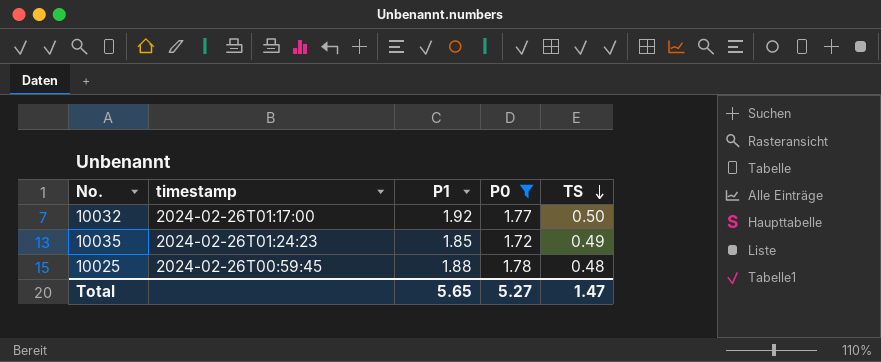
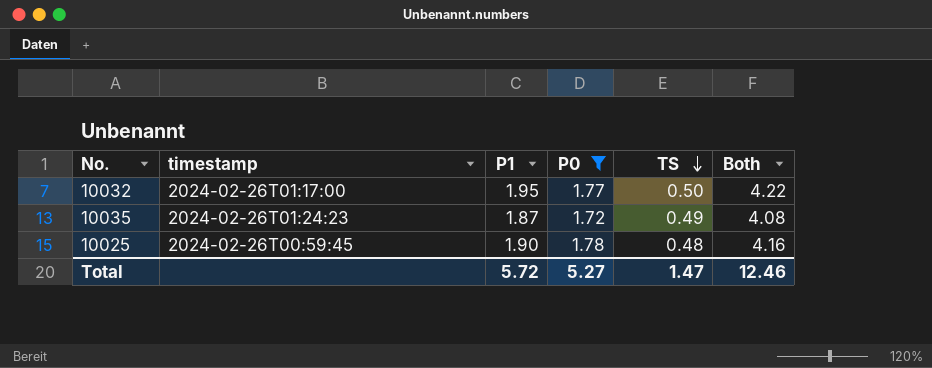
column Both | formula: none -> [P1] + [P0] + [TS]
10032 | P1: 1.92 -> 1.95
10035 | P1: 1.85 -> 1.87
10025 | P1: 1.88 -> 1.90
Total | P1: 5.65 -> 5.72

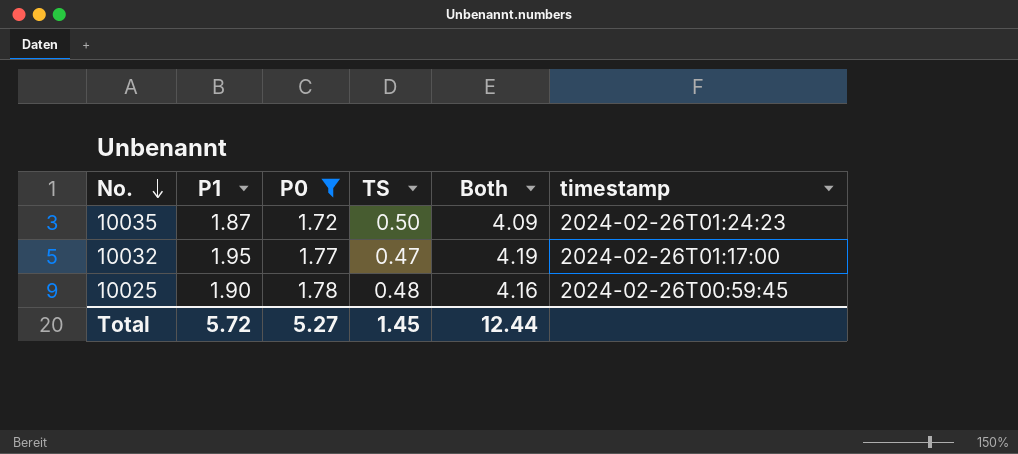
row order: TS descending -> No. descending
column timestamp | position: 2 -> 6
10035 | TS: 0.49 -> 0.50
10035 | Both: 4.08 -> 4.09
10032 | TS: 0.50 -> 0.47
10032 | Both: 4.22 -> 4.19
Total | TS: 1.47 -> 1.45
Total | Both: 12.46 -> 12.44

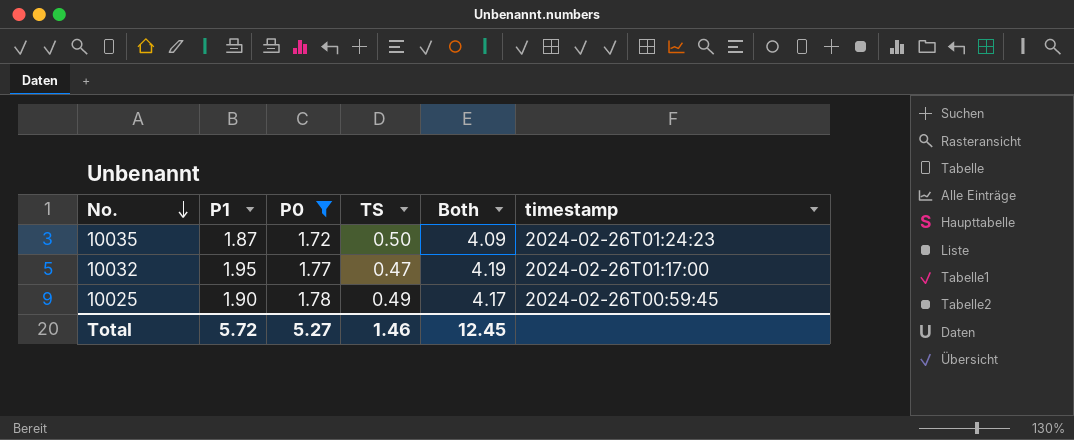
10025 | TS: 0.48 -> 0.49
10025 | Both: 4.16 -> 4.17
Total | TS: 1.45 -> 1.46
Total | Both: 12.44 -> 12.45

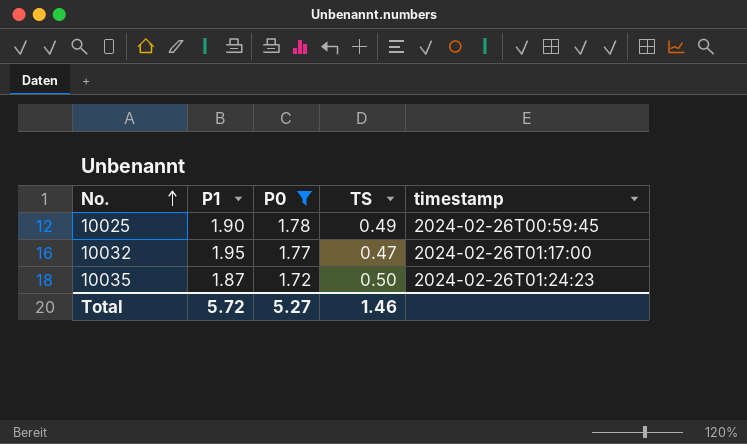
row order: No. descending -> No. ascending
column Both | formula: [P1] + [P0] + [TS] -> none

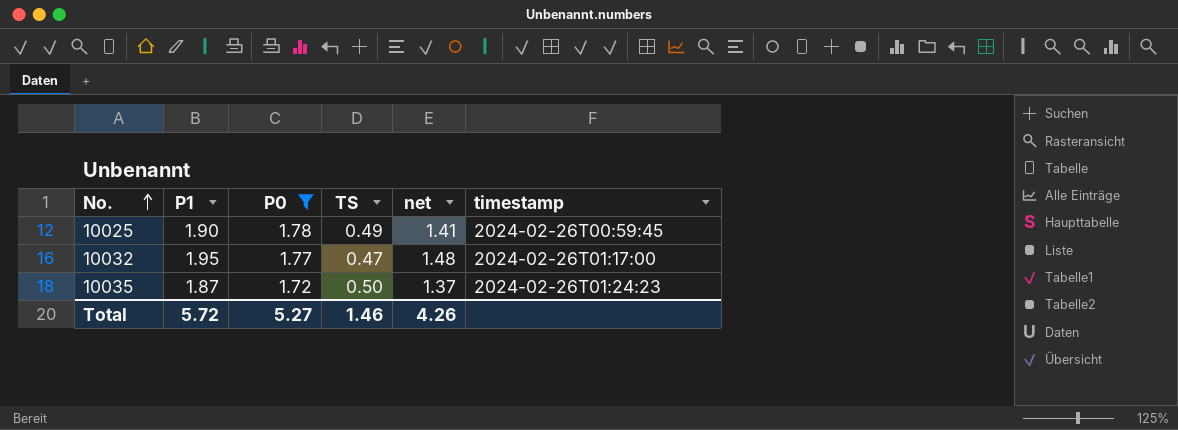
column net | formula: none -> [P1] - [TS]

